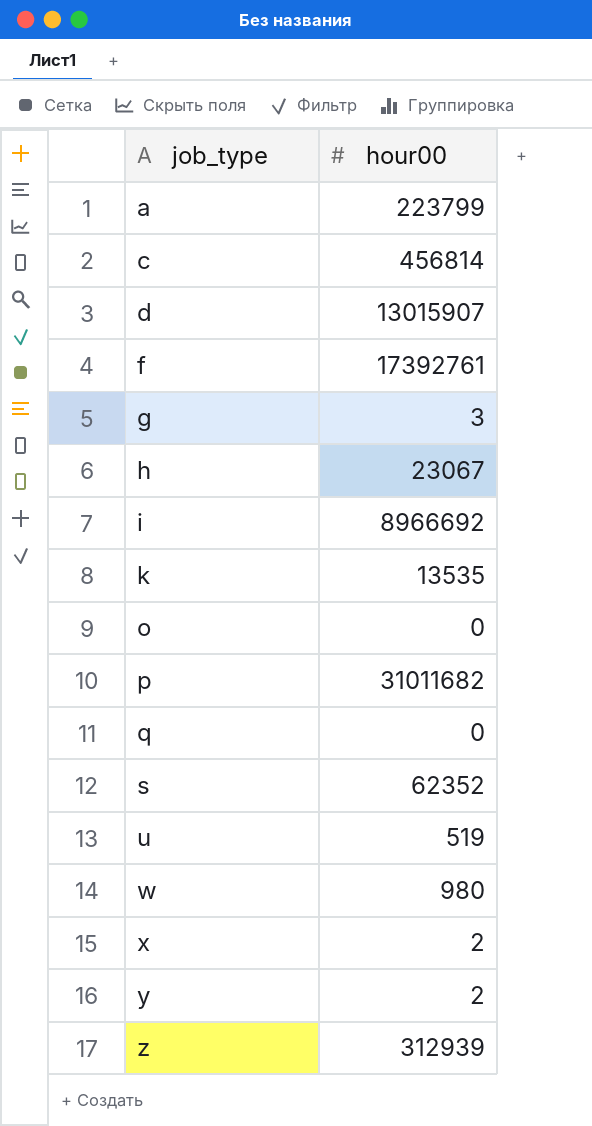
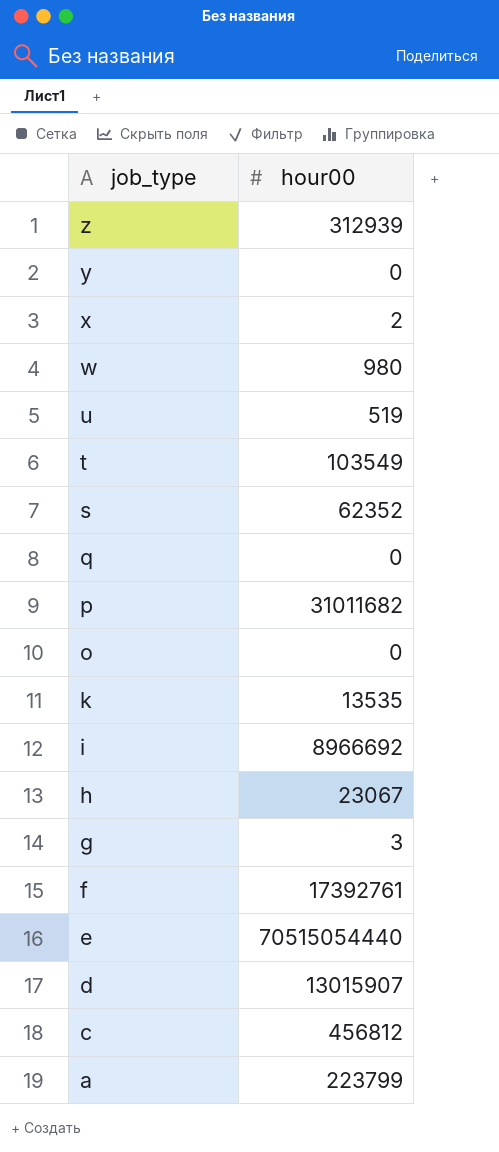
row order: job_type ascending -> job_type descending
y | hour00: 2 -> 0
row t: none -> 103549
row e: none -> 70515054440
c | hour00: 456814 -> 456812

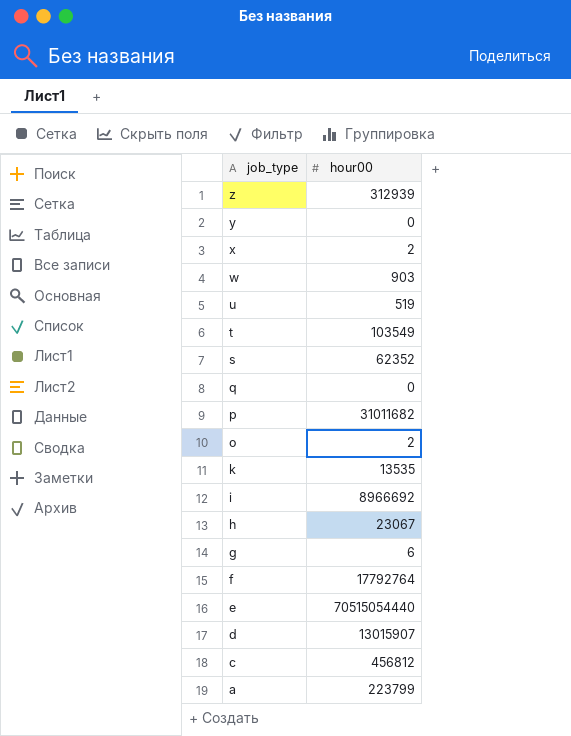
w | hour00: 980 -> 903
o | hour00: 0 -> 2
g | hour00: 3 -> 6
f | hour00: 17392761 -> 17792764

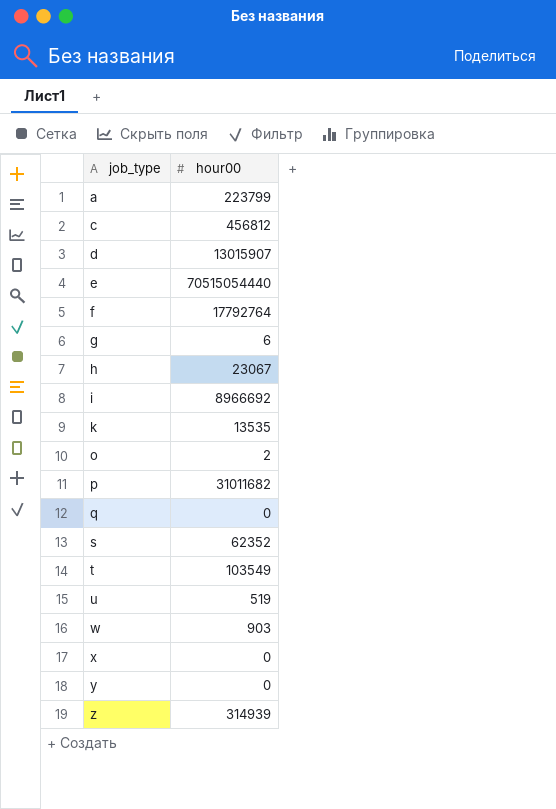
row order: job_type descending -> job_type ascending
x | hour00: 2 -> 0
z | hour00: 312939 -> 314939

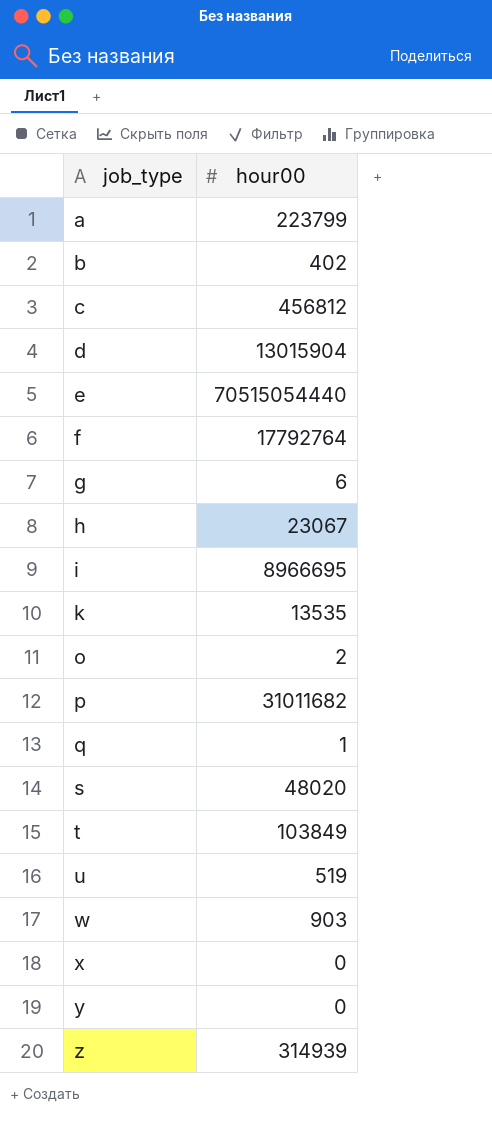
row b: none -> 402
d | hour00: 13015907 -> 13015904
i | hour00: 8966692 -> 8966695
q | hour00: 0 -> 1
s | hour00: 62352 -> 48020
t | hour00: 103549 -> 103849

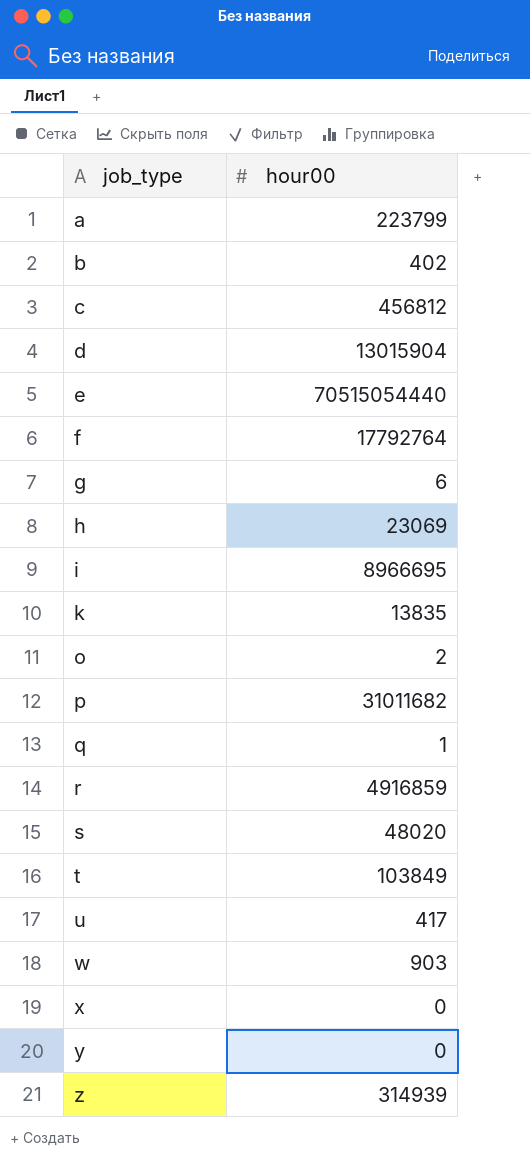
h | hour00: 23067 -> 23069
k | hour00: 13535 -> 13835
row r: none -> 4916859
u | hour00: 519 -> 417

